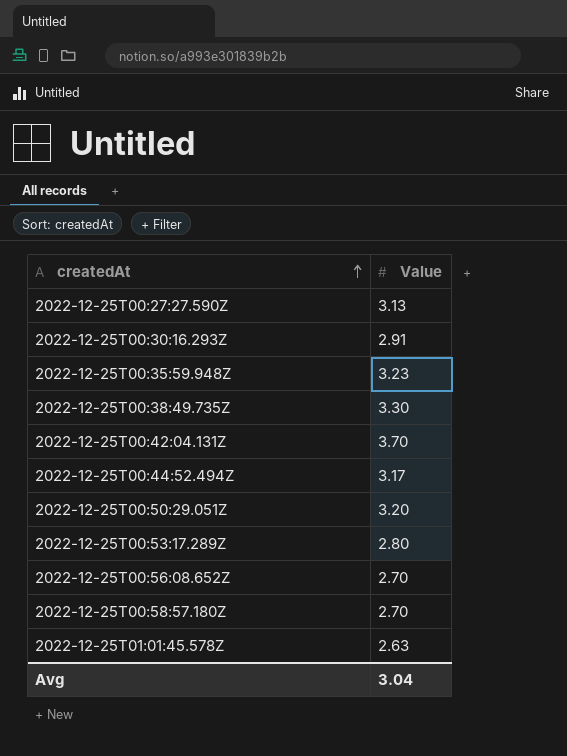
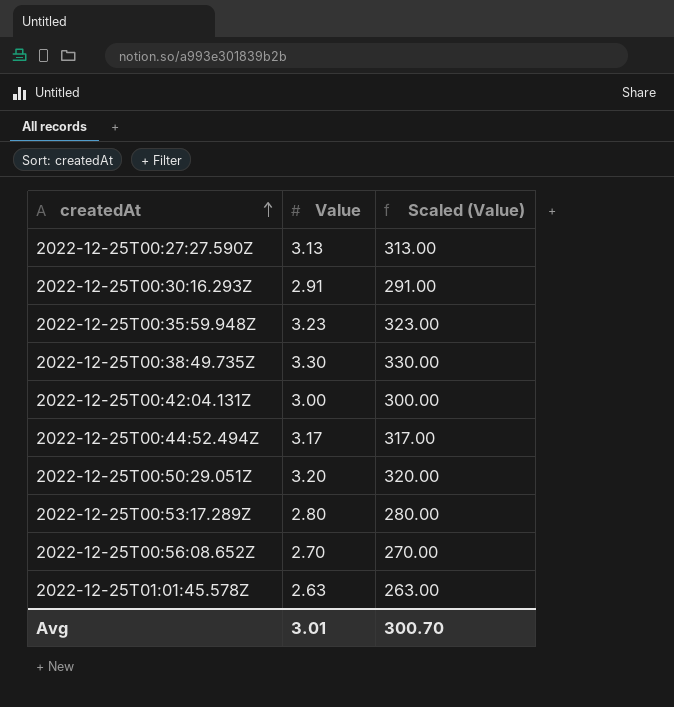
column Scaled (Value) | formula: none -> [Value] * 100
row 2022-12-25T00:58:57.180Z: 2.70 -> none
2022-12-25T00:42:04.131Z | Value: 3.70 -> 3.00
Avg | Value: 3.04 -> 3.01

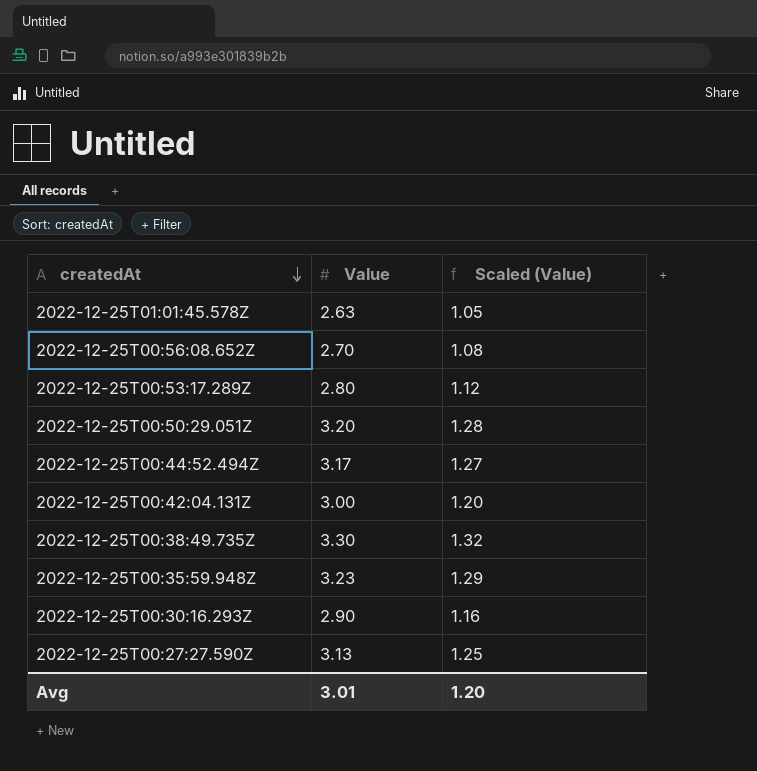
row order: createdAt ascending -> createdAt descending
column Scaled (Value) | formula: [Value] * 100 -> [Value] * 0.4
2022-12-25T00:30:16.293Z | Value: 2.91 -> 2.90
Avg | Scaled (Value): 300.70 -> 1.20

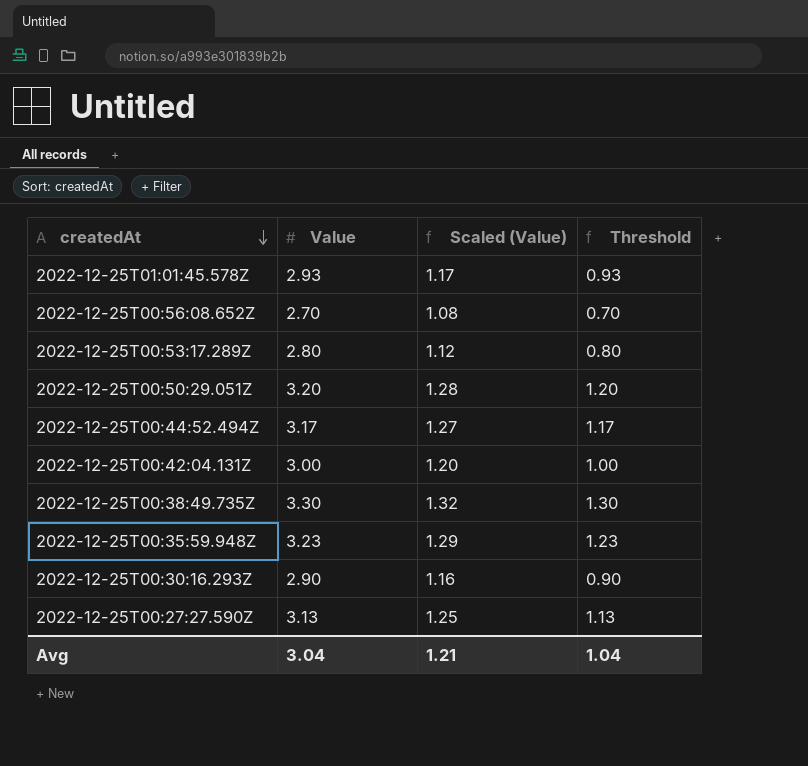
column Threshold | formula: none -> [Value] - 2
2022-12-25T01:01:45.578Z | Value: 2.63 -> 2.93
2022-12-25T01:01:45.578Z | Scaled (Value): 1.05 -> 1.17
Avg | Value: 3.01 -> 3.04
Avg | Scaled (Value): 1.20 -> 1.21

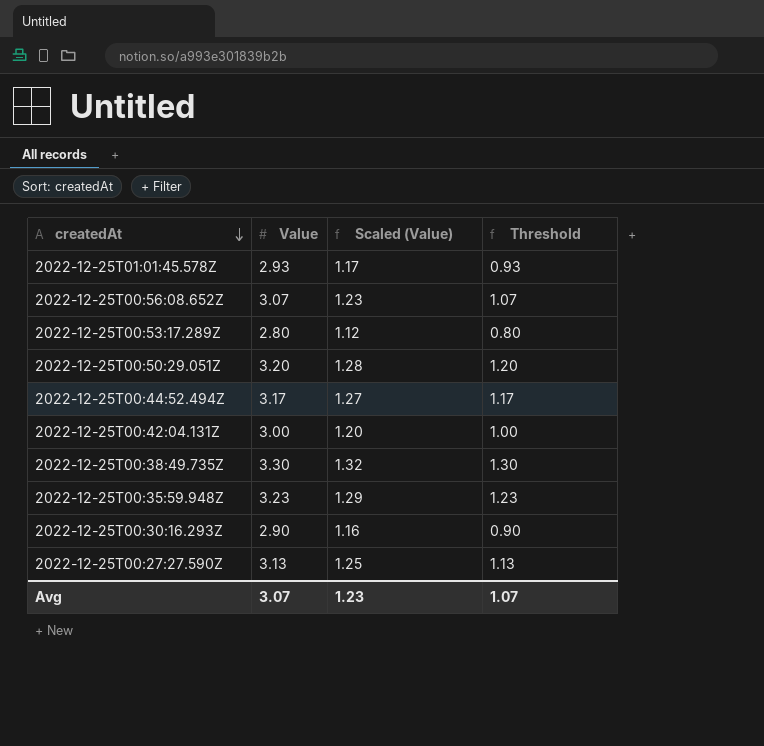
2022-12-25T00:56:08.652Z | Value: 2.70 -> 3.07
2022-12-25T00:56:08.652Z | Scaled (Value): 1.08 -> 1.23
2022-12-25T00:56:08.652Z | Threshold: 0.70 -> 1.07
Avg | Value: 3.04 -> 3.07
Avg | Scaled (Value): 1.21 -> 1.23
Avg | Threshold: 1.04 -> 1.07

